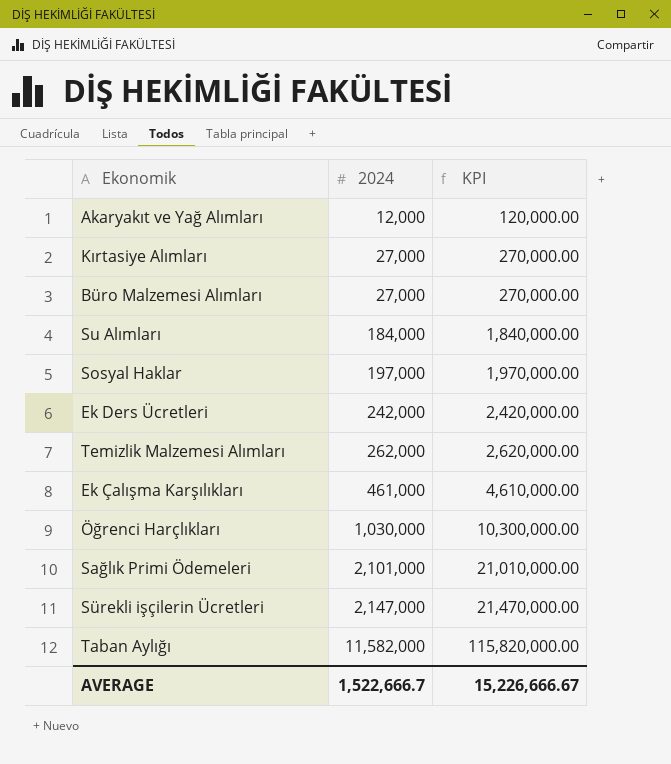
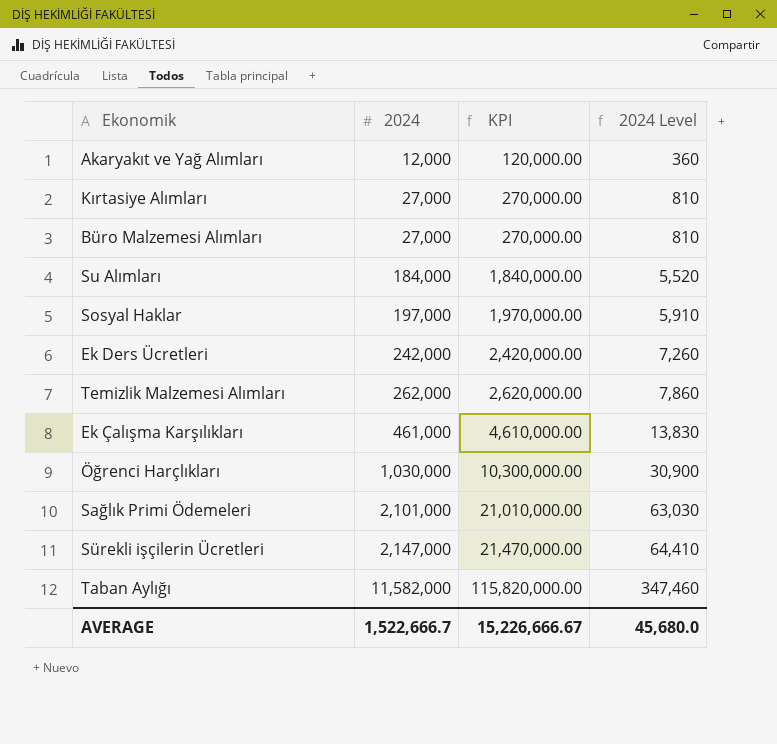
column 2024 Level | formula: none -> [2024] * 0.03

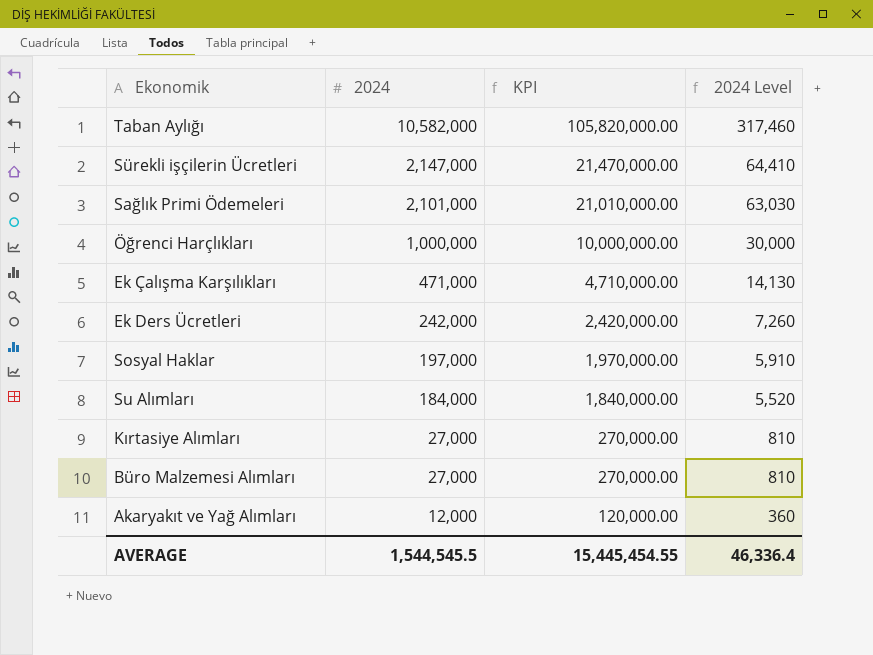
row order: 2024 ascending -> 2024 descending
row Temizlik Malzemesi Alımları: 262,000 | 2,620,000.00 | 7,860 -> none
Taban Aylığı | 2024: 11,582,000 -> 10,582,000
Taban Aylığı | KPI: 115,820,000.00 -> 105,820,000.00
Taban Aylığı | 2024 Level: 347,460 -> 317,460
Öğrenci Harçlıkları | 2024: 1,030,000 -> 1,000,000
Öğrenci Harçlıkları | KPI: 10,300,000.00 -> 10,000,000.00
Öğrenci Harçlıkları | 2024 Level: 30,900 -> 30,000
Ek Çalışma Karşılıkları | 2024: 461,000 -> 471,000
Ek Çalışma Karşılıkları | KPI: 4,610,000.00 -> 4,710,000.00
Ek Çalışma Karşılıkları | 2024 Level: 13,830 -> 14,130
AVERAGE | 2024: 1,522,666.7 -> 1,544,545.5
AVERAGE | KPI: 15,226,666.67 -> 15,445,454.55
AVERAGE | 2024 Level: 45,680.0 -> 46,336.4

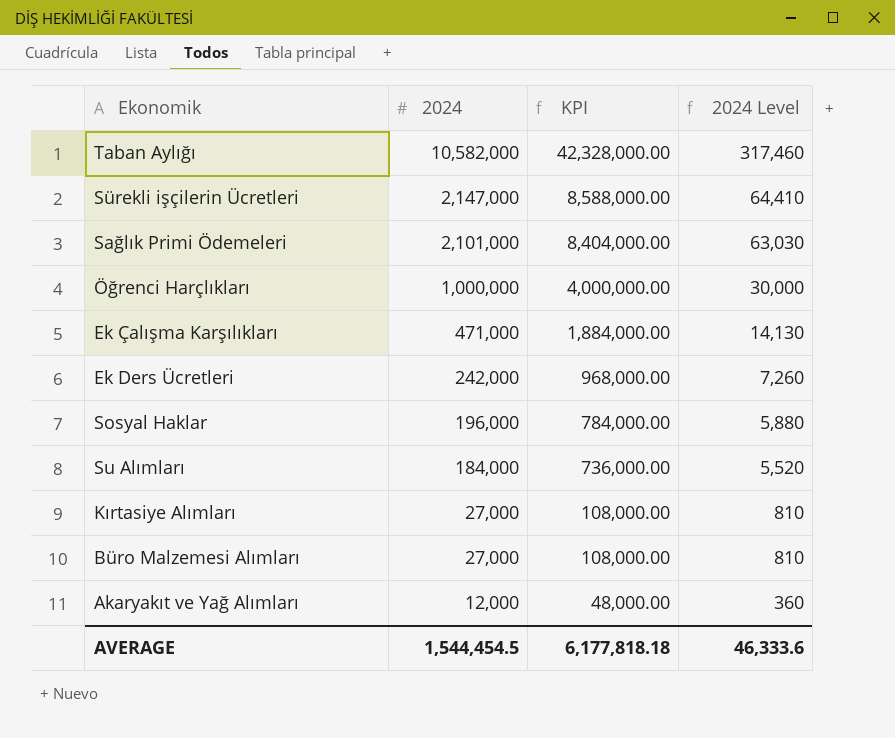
column KPI | formula: [2024] * 10 -> [2024] * 4
Sosyal Haklar | 2024: 197,000 -> 196,000
Sosyal Haklar | 2024 Level: 5,910 -> 5,880
AVERAGE | 2024: 1,544,545.5 -> 1,544,454.5
AVERAGE | KPI: 15,445,454.55 -> 6,177,818.18
AVERAGE | 2024 Level: 46,336.4 -> 46,333.6

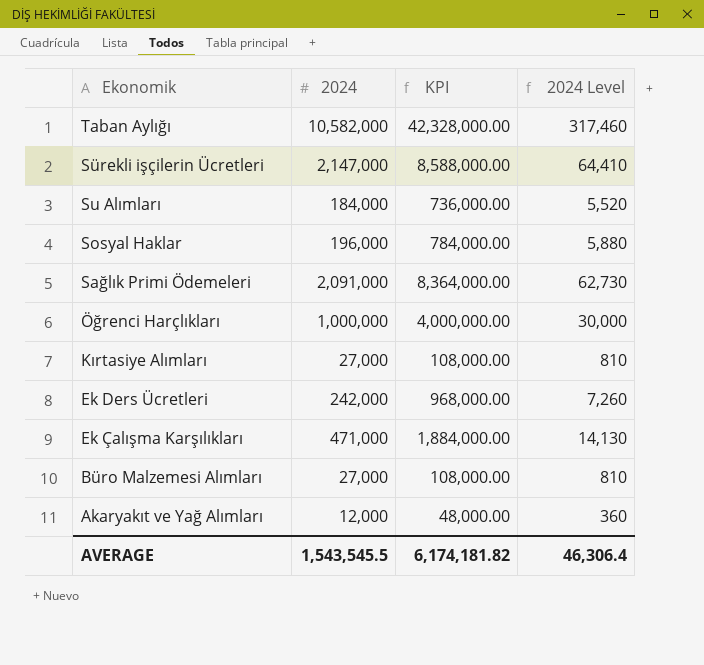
row order: 2024 descending -> Ekonomik descending
Sağlık Primi Ödemeleri | 2024: 2,101,000 -> 2,091,000
Sağlık Primi Ödemeleri | KPI: 8,404,000.00 -> 8,364,000.00
Sağlık Primi Ödemeleri | 2024 Level: 63,030 -> 62,730
AVERAGE | 2024: 1,544,454.5 -> 1,543,545.5
AVERAGE | KPI: 6,177,818.18 -> 6,174,181.82
AVERAGE | 2024 Level: 46,333.6 -> 46,306.4

